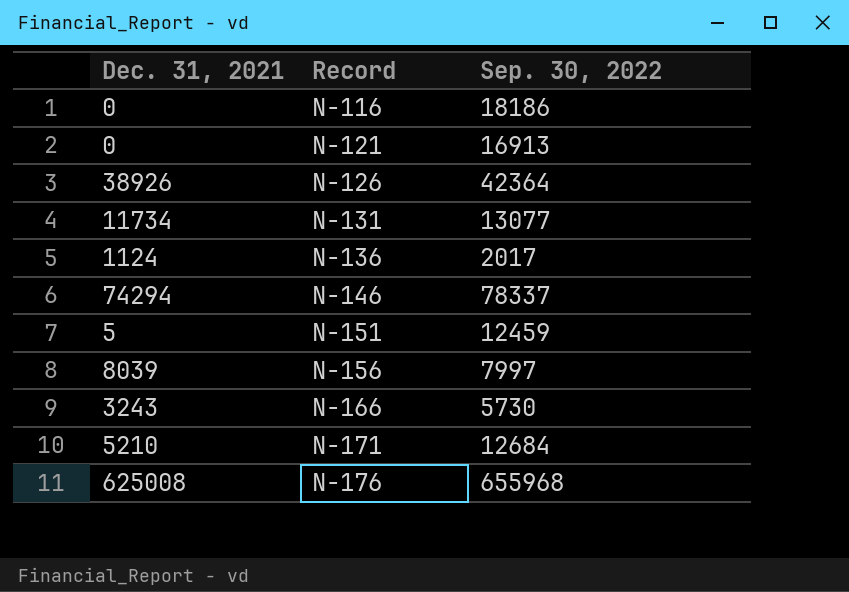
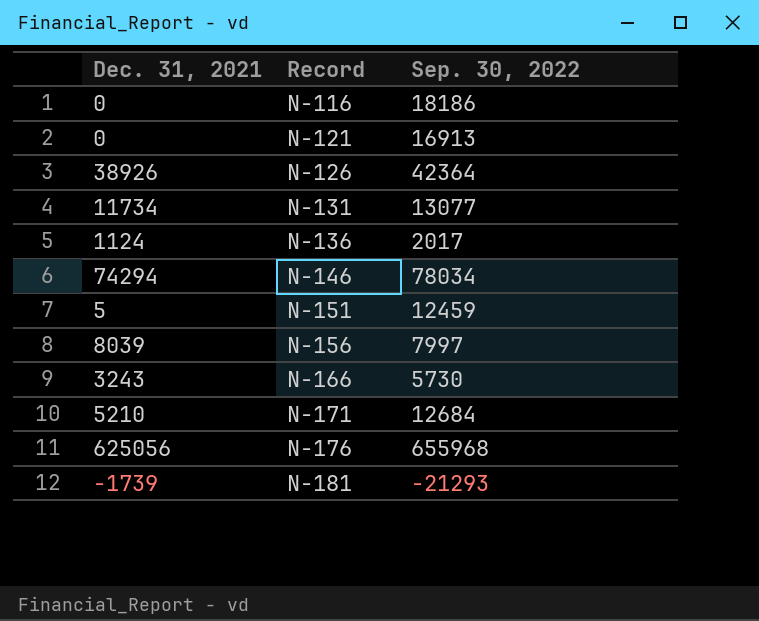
N-146 | Sep. 30, 2022: 78337 -> 78034
N-176 | Dec. 31, 2021: 625008 -> 625056
row N-181: none -> -1739 | -21293

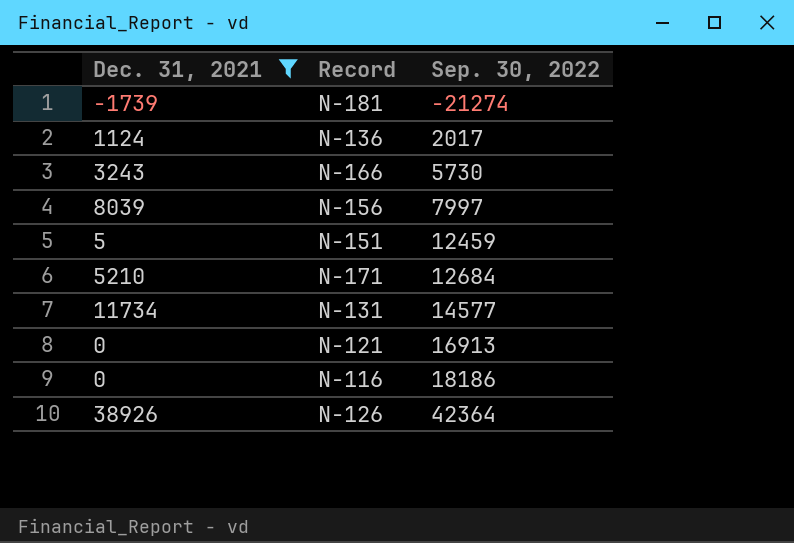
filter: none -> Dec. 31, 2021 <= 38926
row order: Record ascending -> Sep. 30, 2022 ascending
N-181 | Sep. 30, 2022: -21293 -> -21274
N-131 | Sep. 30, 2022: 13077 -> 14577

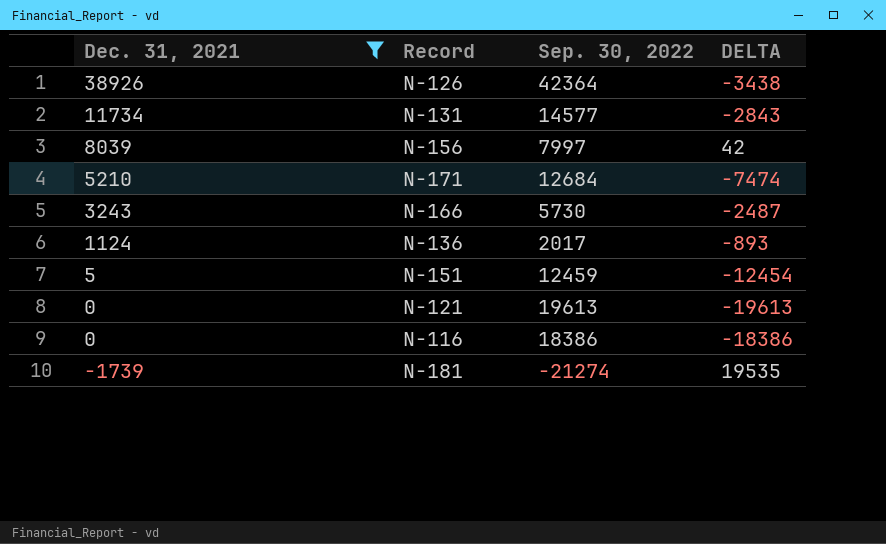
row order: Sep. 30, 2022 ascending -> Dec. 31, 2021 descending
column DELTA | formula: none -> [Dec. 31, 2021] - [Sep. 30, 2022]
N-121 | Sep. 30, 2022: 16913 -> 19613
N-116 | Sep. 30, 2022: 18186 -> 18386

